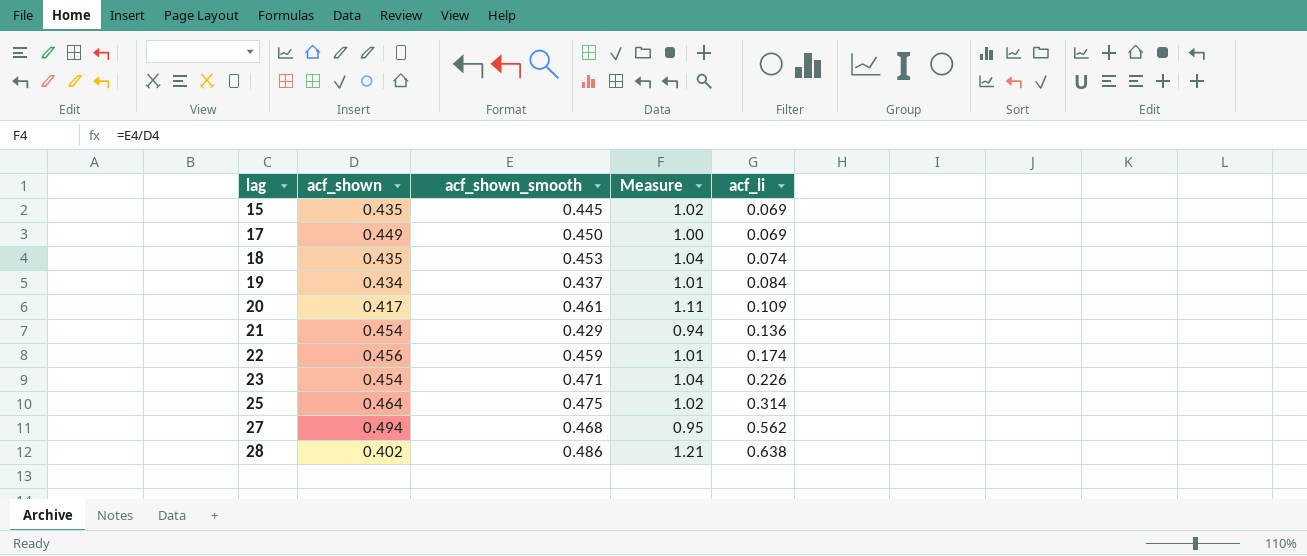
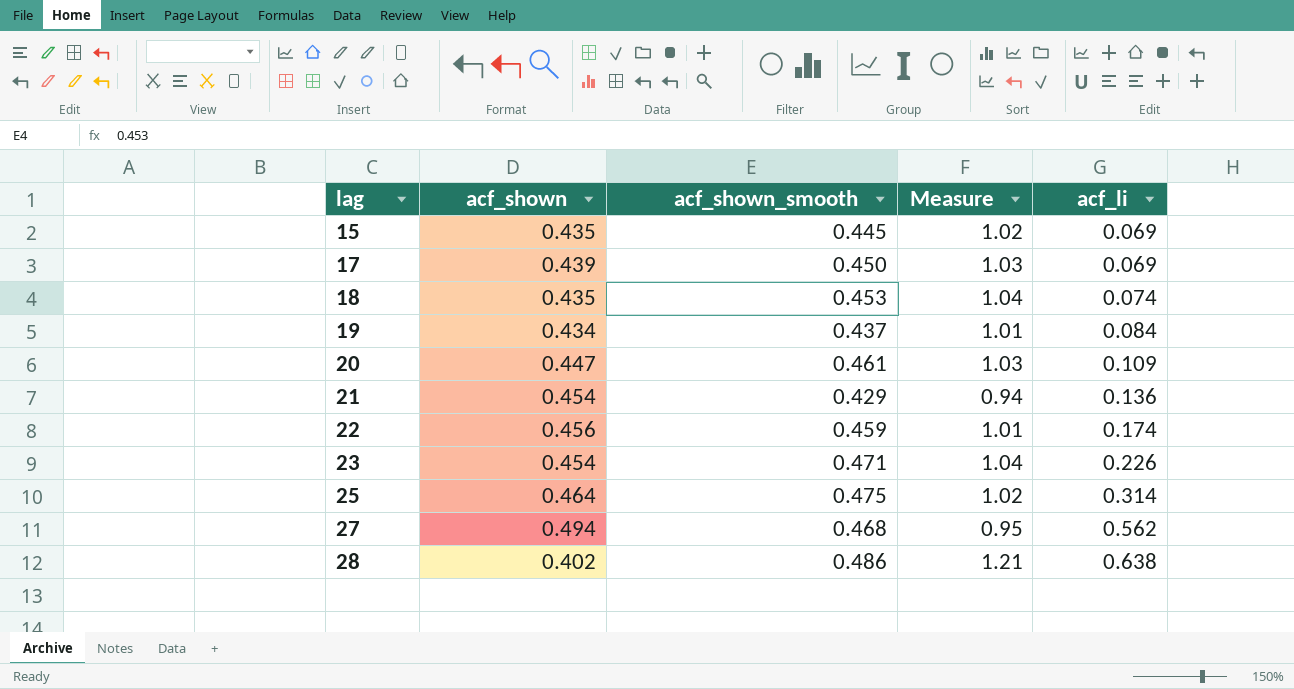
17 | acf_shown: 0.449 -> 0.439
17 | Measure: 1.00 -> 1.03
20 | acf_shown: 0.417 -> 0.447
20 | Measure: 1.11 -> 1.03

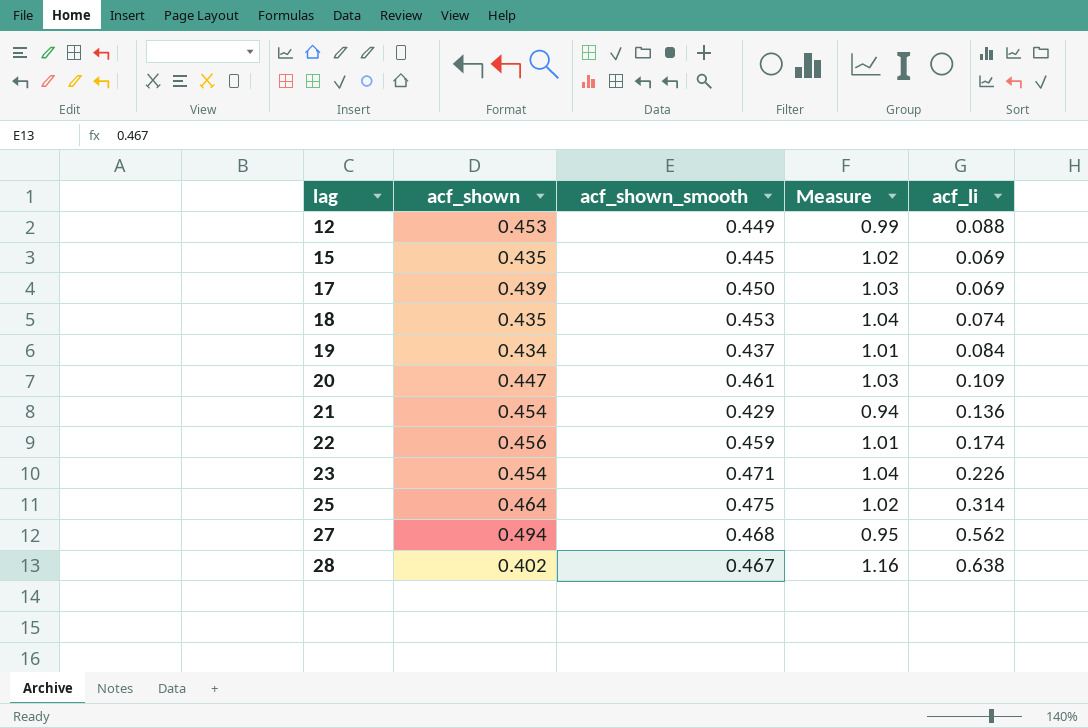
row 12: none -> 0.453 | 0.449 | 0.99 | 0.088
28 | acf_shown_smooth: 0.486 -> 0.467
28 | Measure: 1.21 -> 1.16

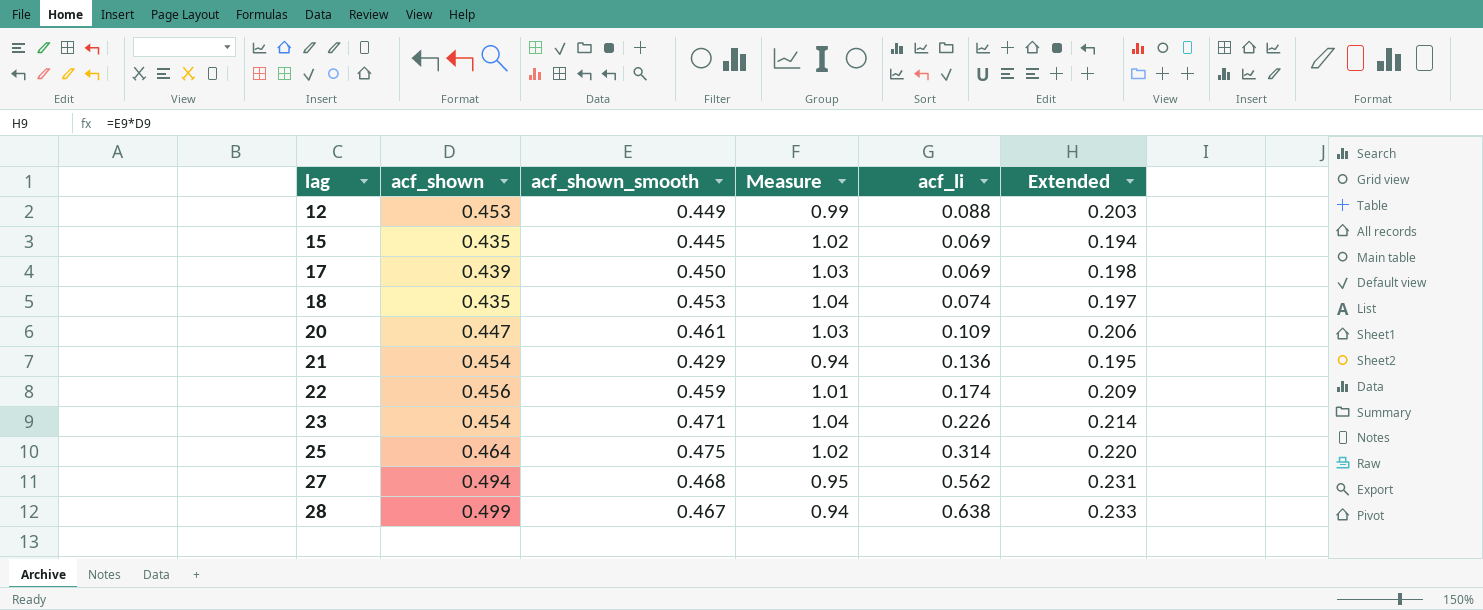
column Extended | formula: none -> [acf_shown] * [acf_shown_smooth]
row 19: 0.434 | 0.437 | 1.01 | 0.084 -> none
28 | acf_shown: 0.402 -> 0.499
28 | Measure: 1.16 -> 0.94

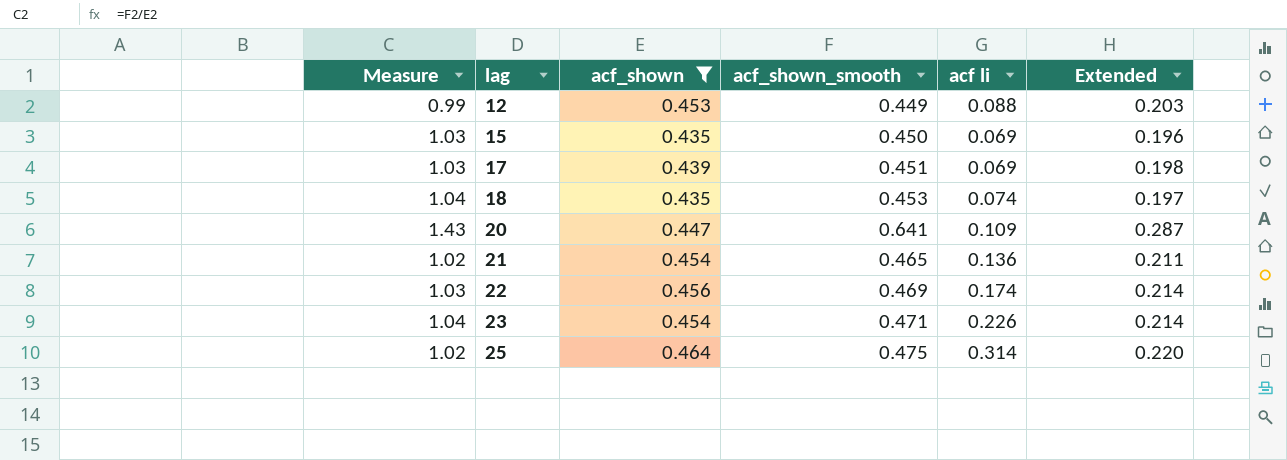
filter: none -> acf_shown <= 0.464
column Measure | position: 4 -> 1
column name: acf_li -> acf li
15 | Measure: 1.02 -> 1.03
15 | acf_shown_smooth: 0.445 -> 0.450
15 | Extended: 0.194 -> 0.196
17 | acf_shown_smooth: 0.450 -> 0.451
20 | Measure: 1.03 -> 1.43
20 | acf_shown_smooth: 0.461 -> 0.641
20 | Extended: 0.206 -> 0.287
21 | Measure: 0.94 -> 1.02
21 | acf_shown_smooth: 0.429 -> 0.465
21 | Extended: 0.195 -> 0.211
22 | Measure: 1.01 -> 1.03
22 | acf_shown_smooth: 0.459 -> 0.469
22 | Extended: 0.209 -> 0.214

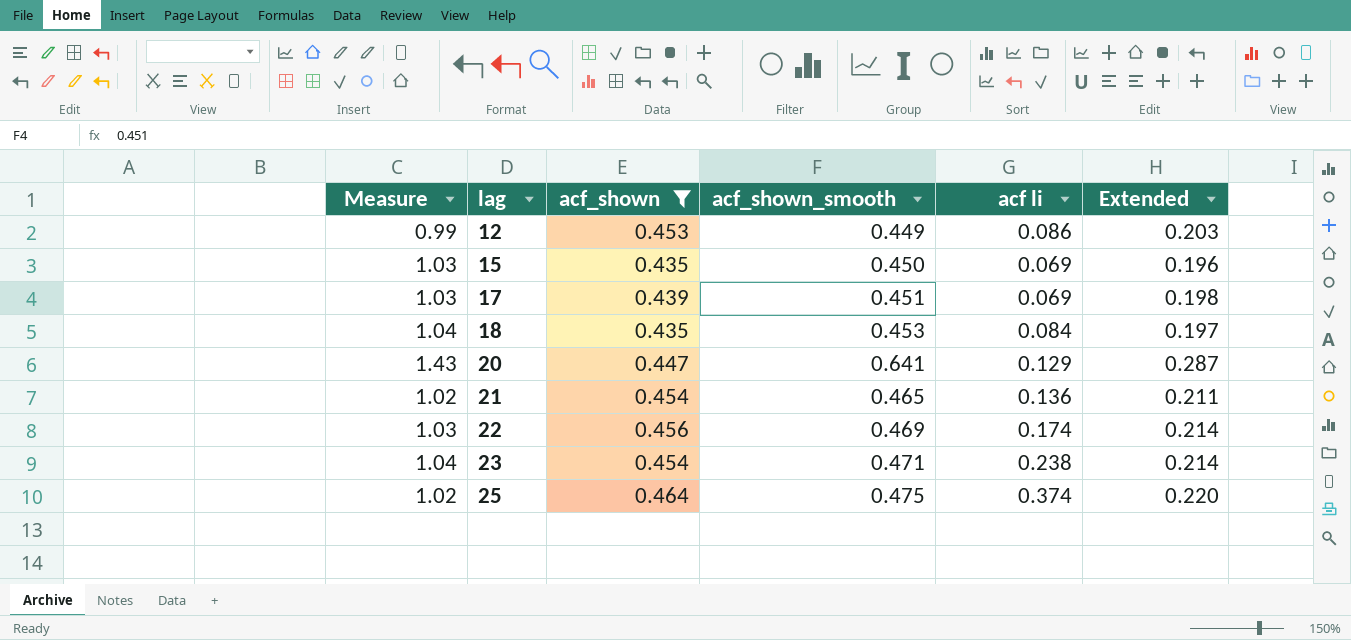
12 | acf li: 0.088 -> 0.086
18 | acf li: 0.074 -> 0.084
20 | acf li: 0.109 -> 0.129
23 | acf li: 0.226 -> 0.238
25 | acf li: 0.314 -> 0.374

